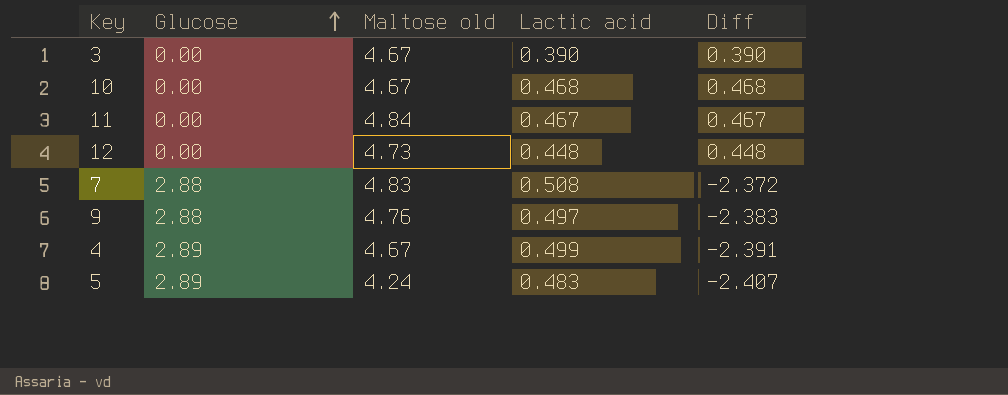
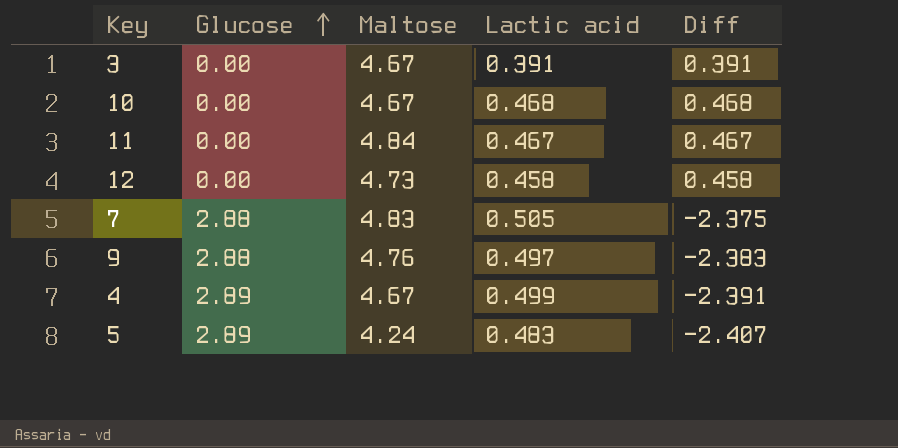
column name: Maltose old -> Maltose
3 | Lactic acid: 0.390 -> 0.391
3 | Diff: 0.390 -> 0.391
12 | Lactic acid: 0.448 -> 0.458
12 | Diff: 0.448 -> 0.458
7 | Lactic acid: 0.508 -> 0.505
7 | Diff: -2.372 -> -2.375

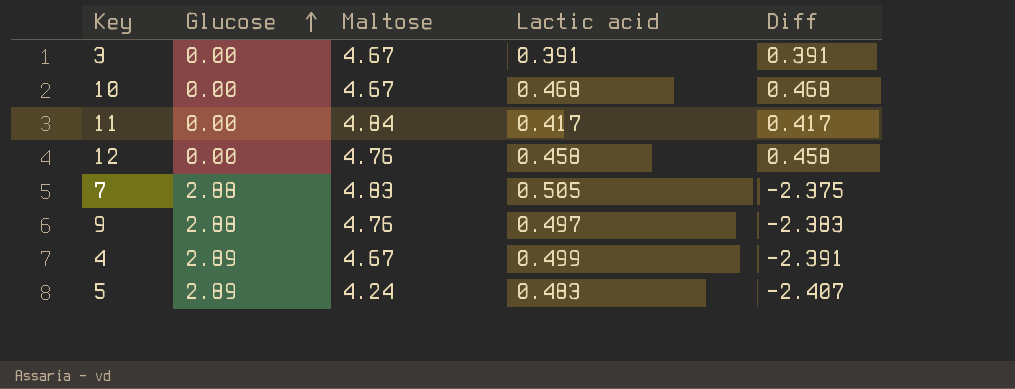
11 | Lactic acid: 0.467 -> 0.417
11 | Diff: 0.467 -> 0.417
12 | Maltose: 4.73 -> 4.76

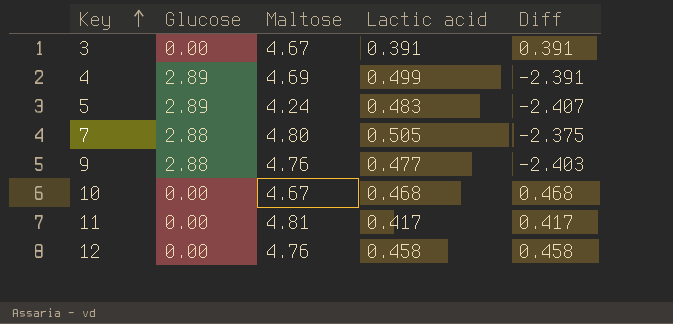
row order: Glucose ascending -> Key ascending
4 | Maltose: 4.67 -> 4.69
7 | Maltose: 4.83 -> 4.80
9 | Lactic acid: 0.497 -> 0.477
9 | Diff: -2.383 -> -2.403
11 | Maltose: 4.84 -> 4.81

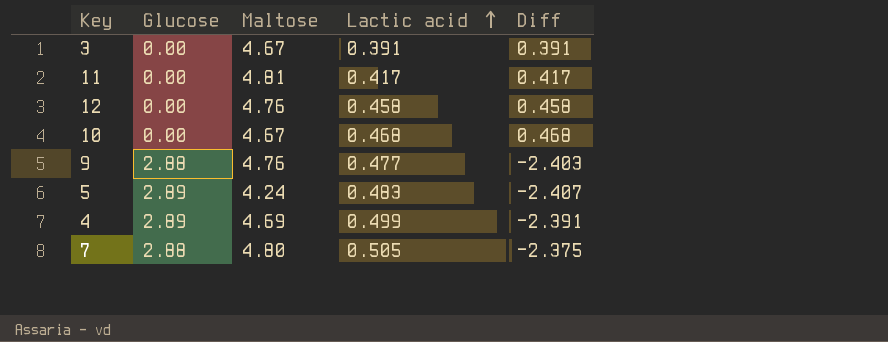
row order: Key ascending -> Lactic acid ascending

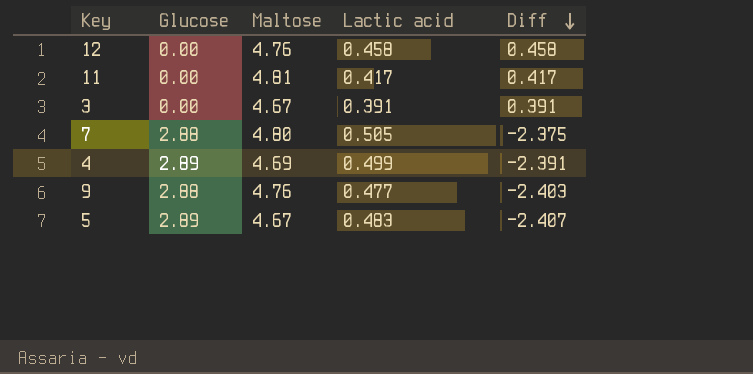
row order: Lactic acid ascending -> Diff descending
row 10: 0.00 | 4.67 | 0.468 | 0.468 -> none
5 | Maltose: 4.24 -> 4.67

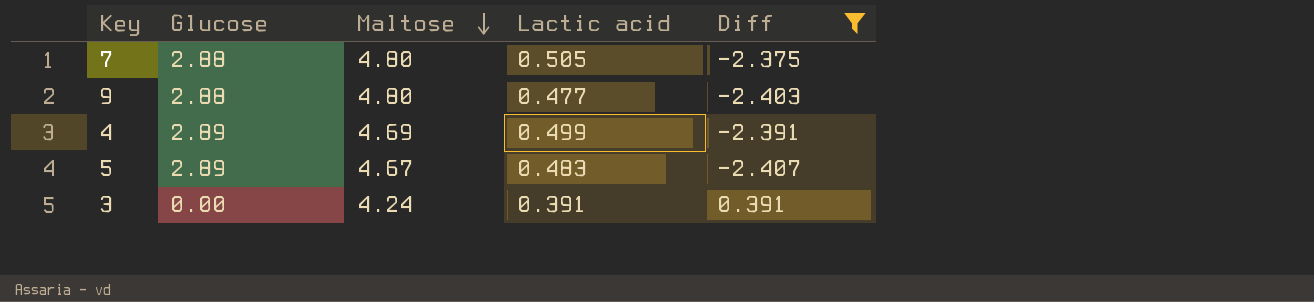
filter: none -> Diff <= 0.391
row order: Diff descending -> Maltose descending
9 | Maltose: 4.76 -> 4.80
3 | Maltose: 4.67 -> 4.24

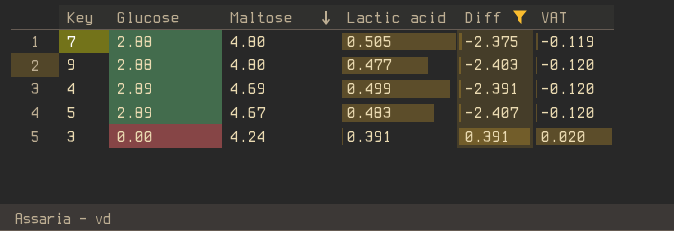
column VAT | formula: none -> [Diff] * 0.05

